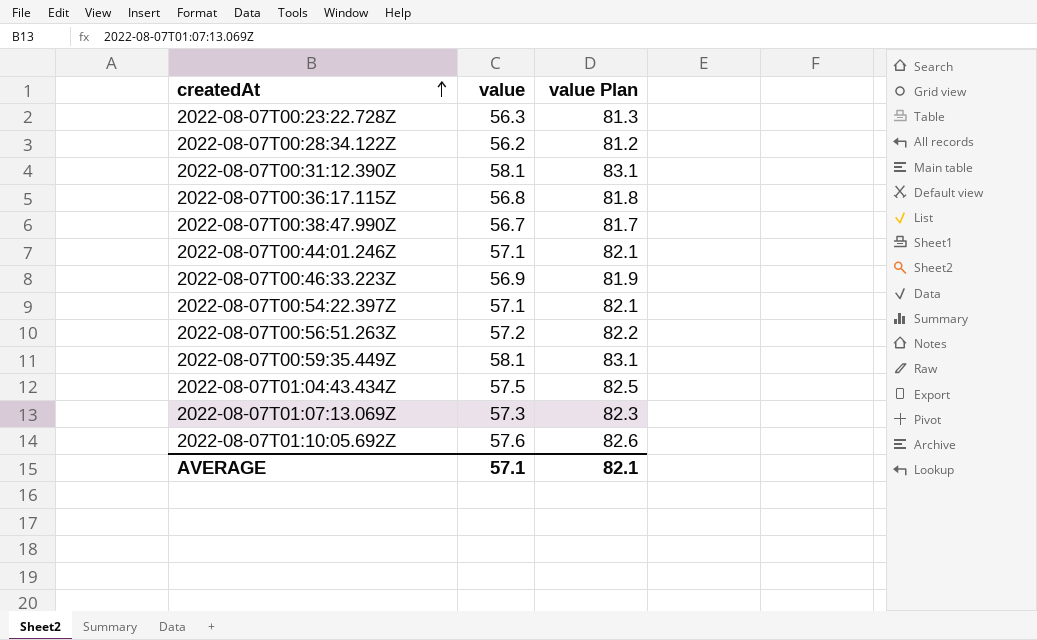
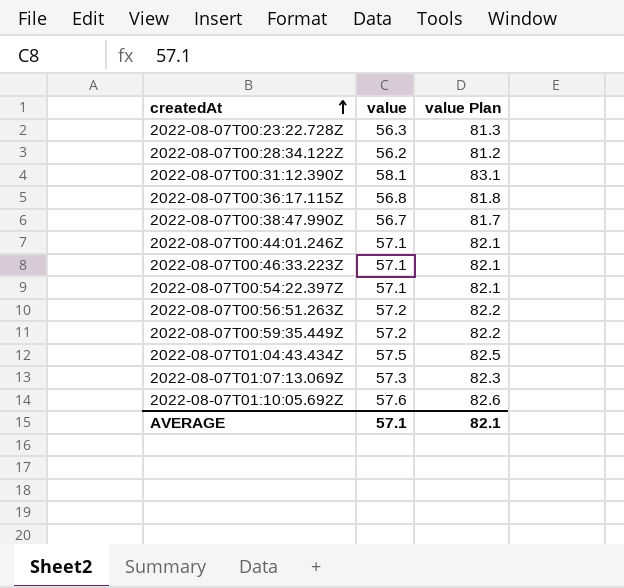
2022-08-07T00:46:33.223Z | value: 56.9 -> 57.1
2022-08-07T00:46:33.223Z | value Plan: 81.9 -> 82.1
2022-08-07T00:59:35.449Z | value: 58.1 -> 57.2
2022-08-07T00:59:35.449Z | value Plan: 83.1 -> 82.2

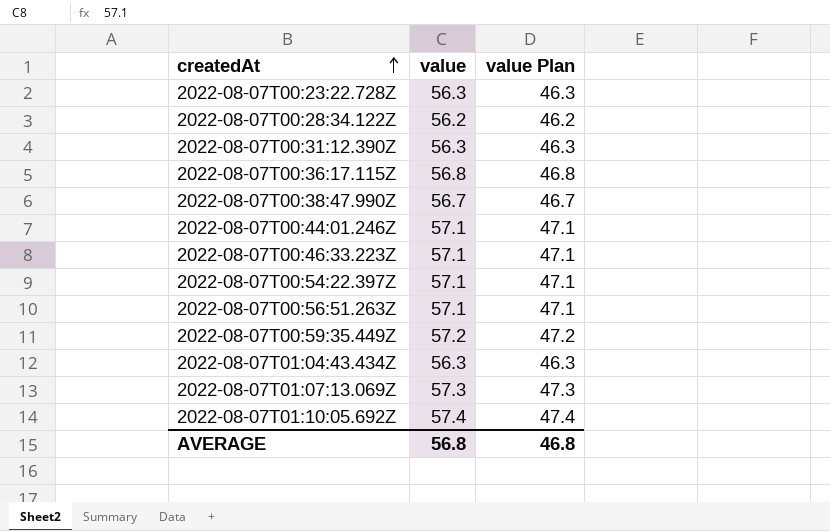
column value Plan | formula: [value] + 25 -> [value] - 10
2022-08-07T00:31:12.390Z | value: 58.1 -> 56.3
2022-08-07T00:56:51.263Z | value: 57.2 -> 57.1
2022-08-07T01:04:43.434Z | value: 57.5 -> 56.3
2022-08-07T01:10:05.692Z | value: 57.6 -> 57.4
AVERAGE | value: 57.1 -> 56.8
AVERAGE | value Plan: 82.1 -> 46.8

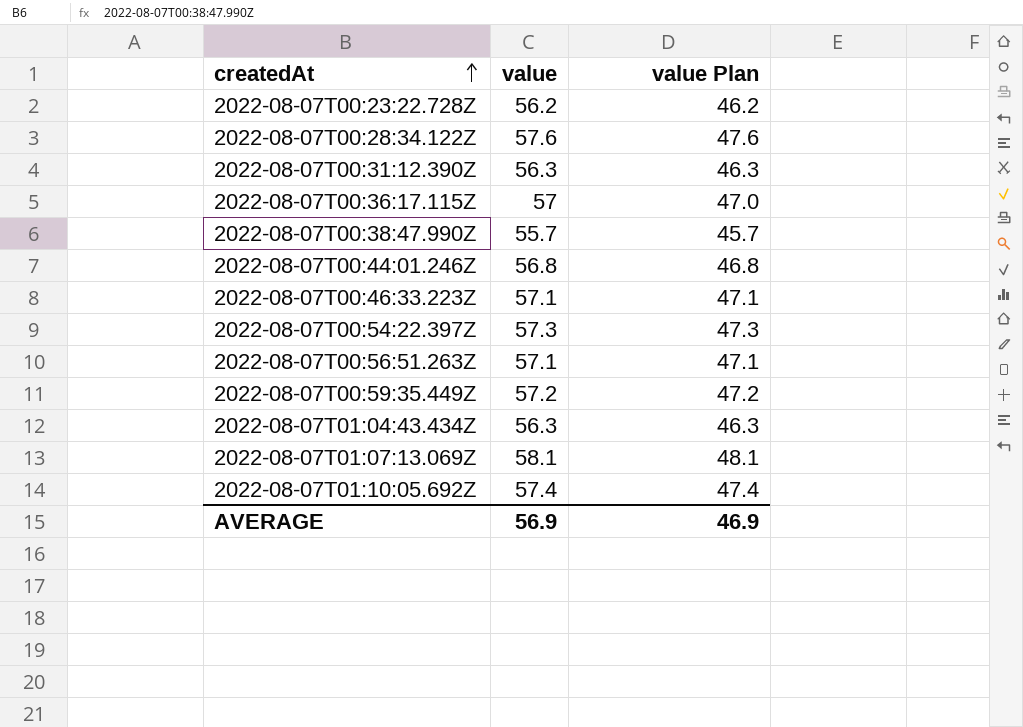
2022-08-07T00:23:22.728Z | value: 56.3 -> 56.2
2022-08-07T00:23:22.728Z | value Plan: 46.3 -> 46.2
2022-08-07T00:28:34.122Z | value: 56.2 -> 57.6
2022-08-07T00:28:34.122Z | value Plan: 46.2 -> 47.6
2022-08-07T00:36:17.115Z | value: 56.8 -> 57
2022-08-07T00:36:17.115Z | value Plan: 46.8 -> 47.0
2022-08-07T00:38:47.990Z | value: 56.7 -> 55.7
2022-08-07T00:38:47.990Z | value Plan: 46.7 -> 45.7
2022-08-07T00:44:01.246Z | value: 57.1 -> 56.8
2022-08-07T00:44:01.246Z | value Plan: 47.1 -> 46.8
2022-08-07T00:54:22.397Z | value: 57.1 -> 57.3
2022-08-07T00:54:22.397Z | value Plan: 47.1 -> 47.3
2022-08-07T01:07:13.069Z | value: 57.3 -> 58.1
2022-08-07T01:07:13.069Z | value Plan: 47.3 -> 48.1
AVERAGE | value: 56.8 -> 56.9
AVERAGE | value Plan: 46.8 -> 46.9

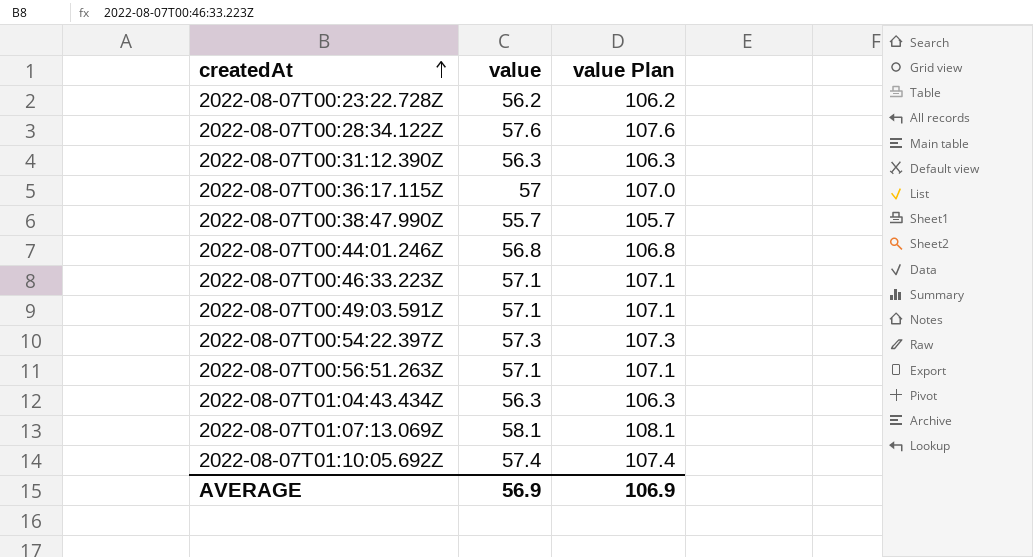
column value Plan | formula: [value] - 10 -> [value] + 50
row 2022-08-07T00:59:35.449Z: 57.2 | 47.2 -> none
row 2022-08-07T00:49:03.591Z: none -> 57.1 | 107.1
AVERAGE | value Plan: 46.9 -> 106.9

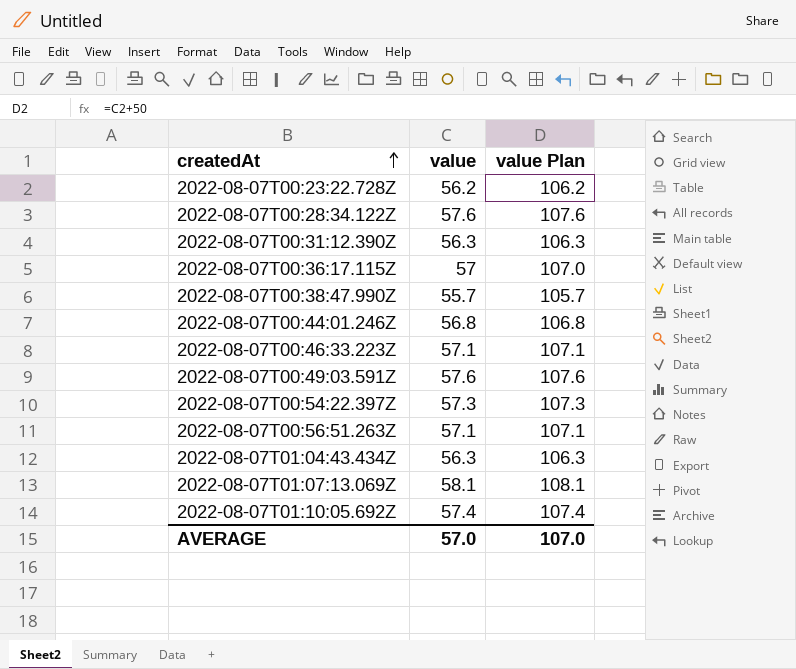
2022-08-07T00:49:03.591Z | value: 57.1 -> 57.6
2022-08-07T00:49:03.591Z | value Plan: 107.1 -> 107.6
AVERAGE | value: 56.9 -> 57.0
AVERAGE | value Plan: 106.9 -> 107.0

